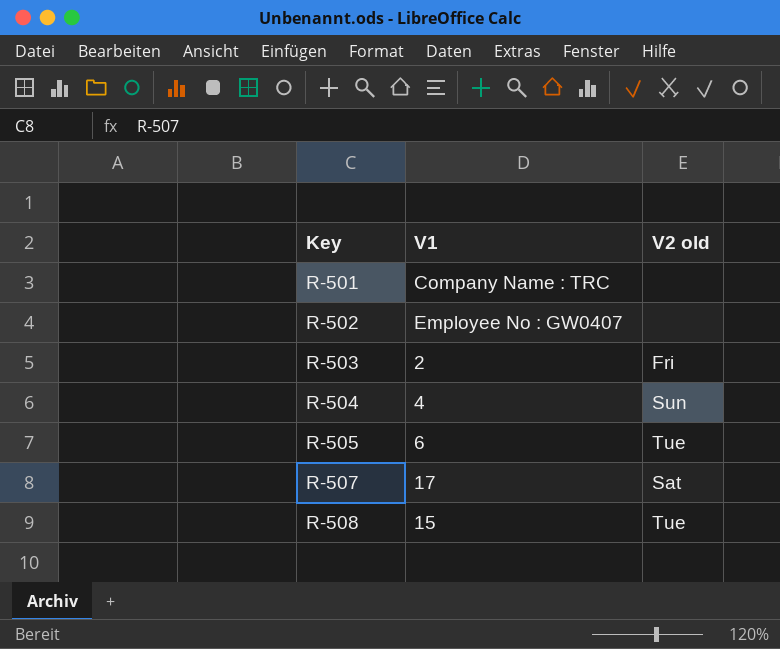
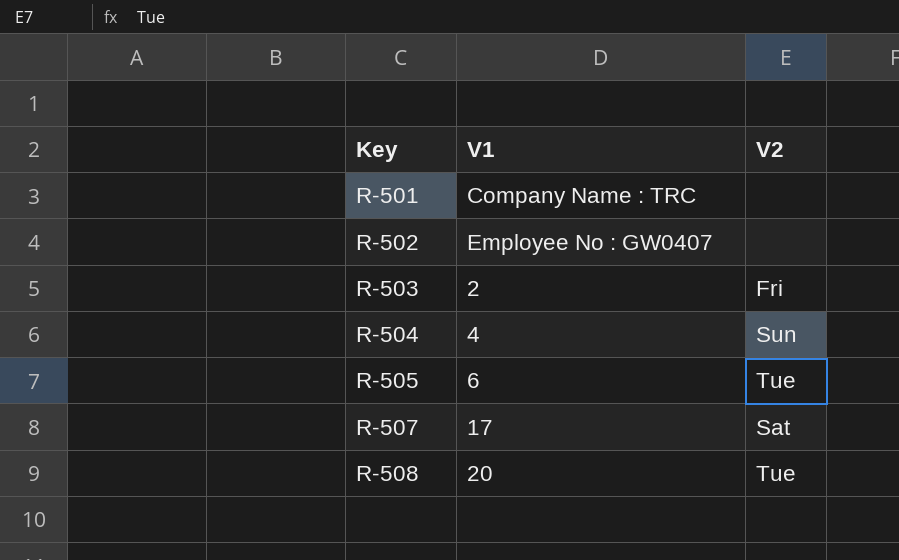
column name: V2 old -> V2
R-508 | V1: 15 -> 20

